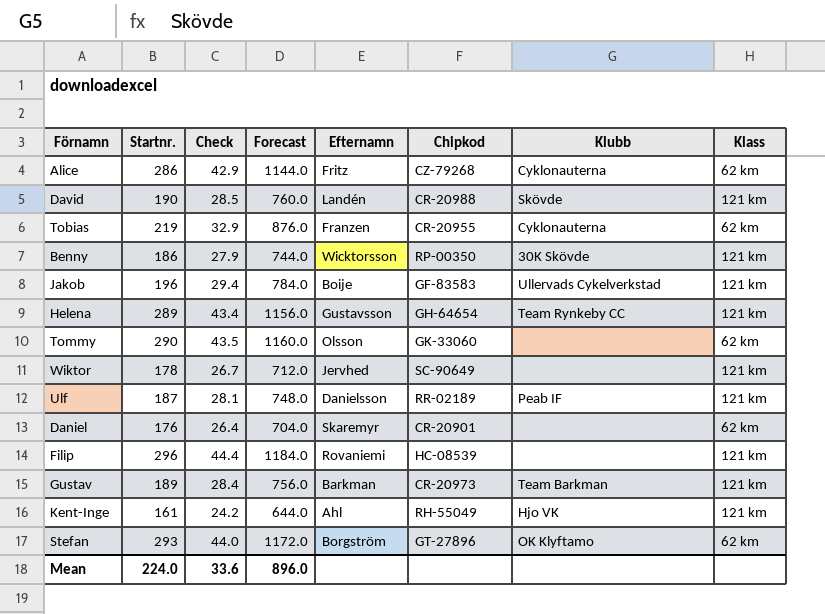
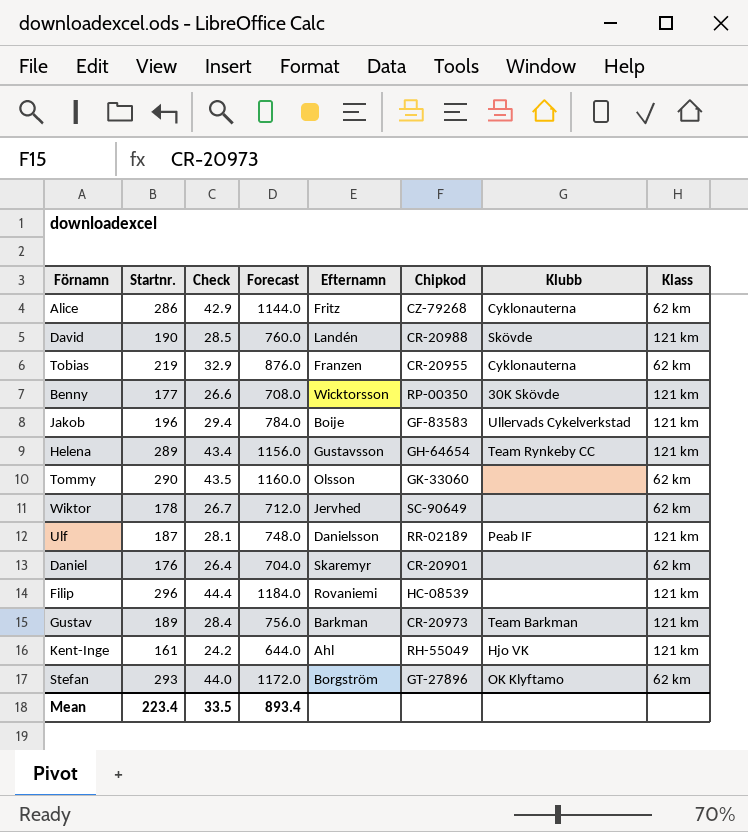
Benny | Startnr.: 186 -> 177
Benny | Check: 27.9 -> 26.6
Benny | Forecast: 744.0 -> 708.0
Wiktor | Klass: 121 km -> 62 km
Mean | Startnr.: 224.0 -> 223.4
Mean | Check: 33.6 -> 33.5
Mean | Forecast: 896.0 -> 893.4

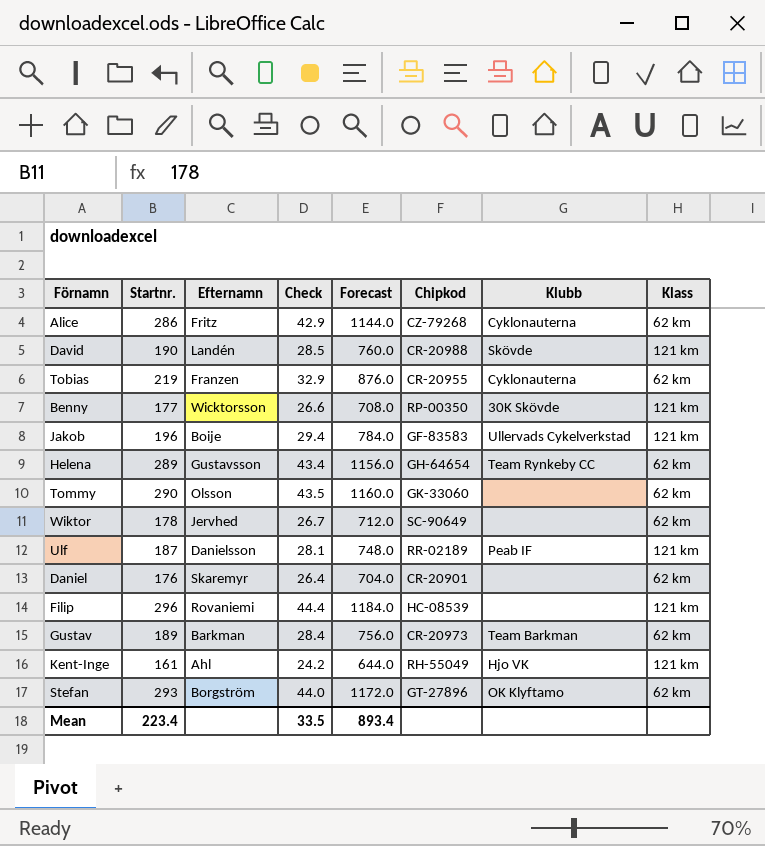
column Efternamn | position: 5 -> 3
Helena | Klass: 121 km -> 62 km
Gustav | Klass: 121 km -> 62 km

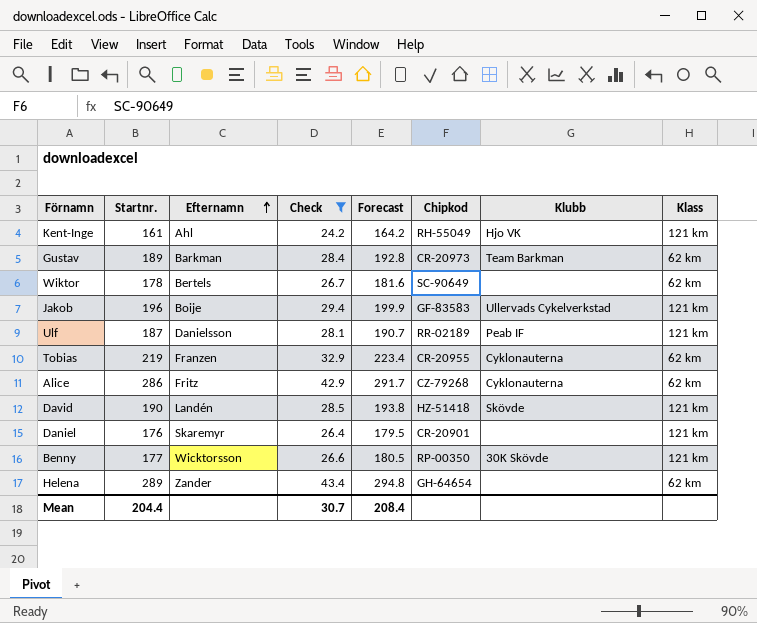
filter: none -> Check <= 43.4
row order: none -> Efternamn ascending
column Forecast | formula: [Startnr.] * 4 -> [Startnr.] * 1.02
Wiktor | Efternamn: Jervhed -> Bertels
David | Chipkod: CR-20988 -> HZ-51418
Daniel | Klass: 62 km -> 121 km
Helena | Efternamn: Gustavsson -> Zander
Helena | Klubb: Team Rynkeby CC -> none
Mean | Startnr.: 223.4 -> 204.4
Mean | Check: 33.5 -> 30.7
Mean | Forecast: 893.4 -> 208.4

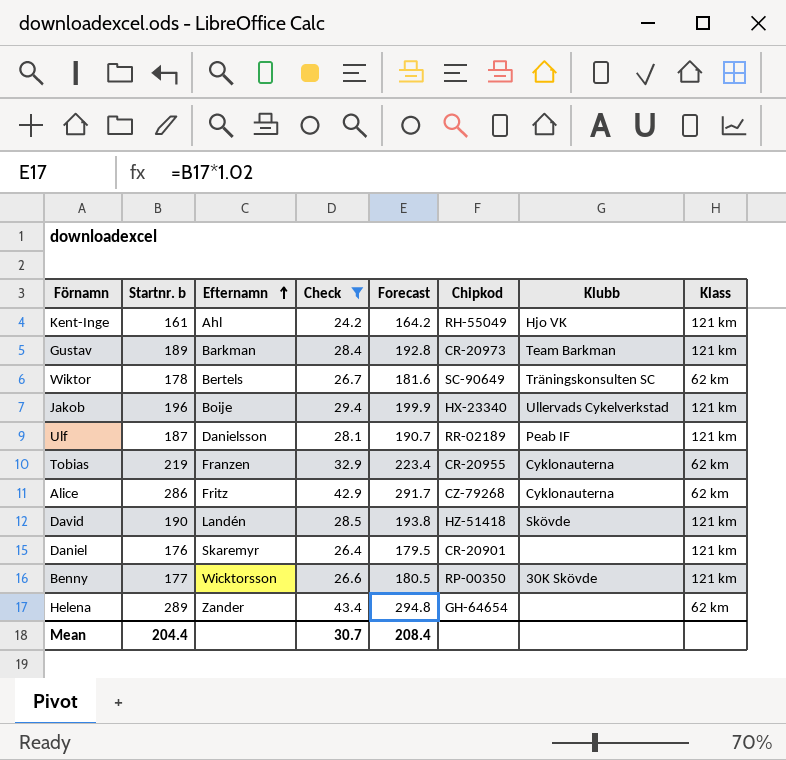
column name: Startnr. -> Startnr. b
Gustav | Klass: 62 km -> 121 km
Wiktor | Klubb: none -> Träningskonsulten SC
Jakob | Chipkod: GF-83583 -> HX-23340

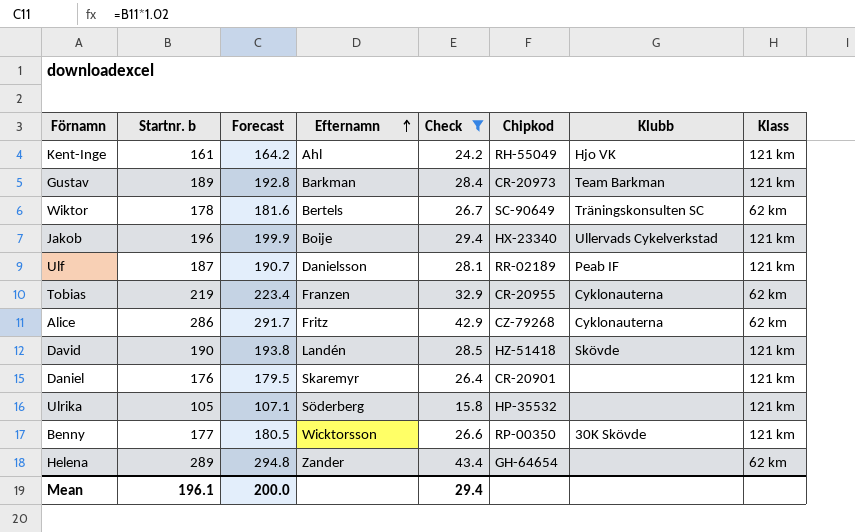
column Forecast | position: 5 -> 3
row Ulrika: none -> 105 | 107.1 | Söderberg | 15.8 | HP-35532 | none | 121 km
Mean | Startnr. b: 204.4 -> 196.1
Mean | Forecast: 208.4 -> 200.0
Mean | Check: 30.7 -> 29.4

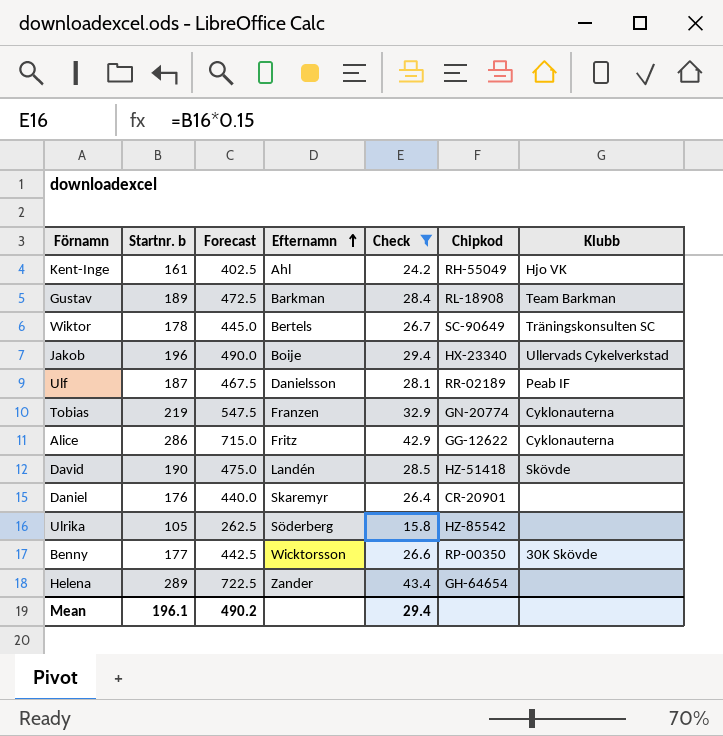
column Klass | position: 8 -> none
column Forecast | formula: [Startnr. b] * 1.02 -> [Startnr. b] * 2.5
Gustav | Chipkod: CR-20973 -> RL-18908
Tobias | Chipkod: CR-20955 -> GN-20774
Alice | Chipkod: CZ-79268 -> GG-12622
Ulrika | Chipkod: HP-35532 -> HZ-85542
Mean | Forecast: 200.0 -> 490.2

